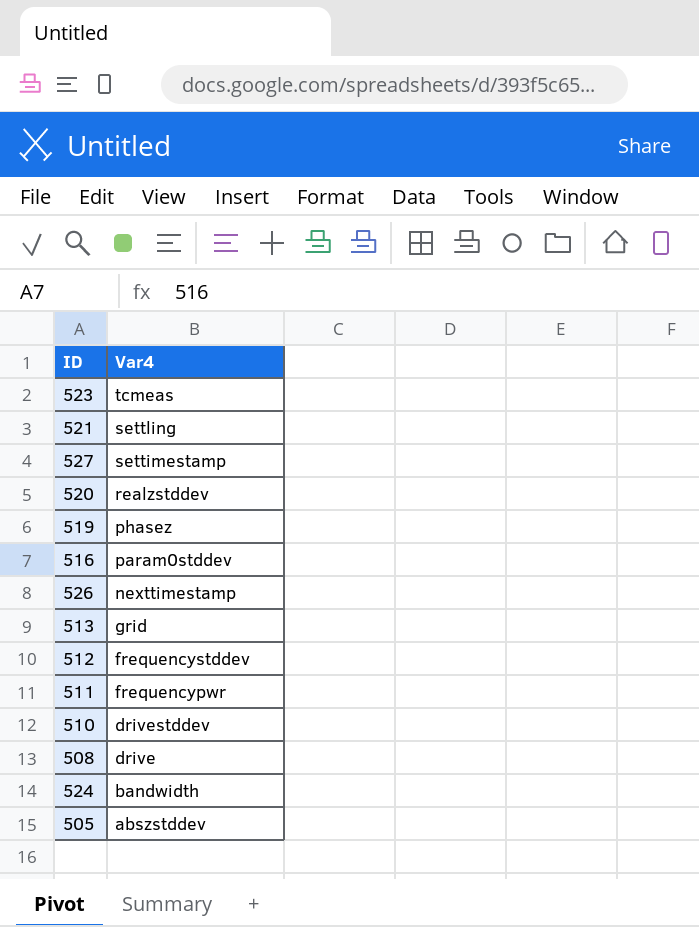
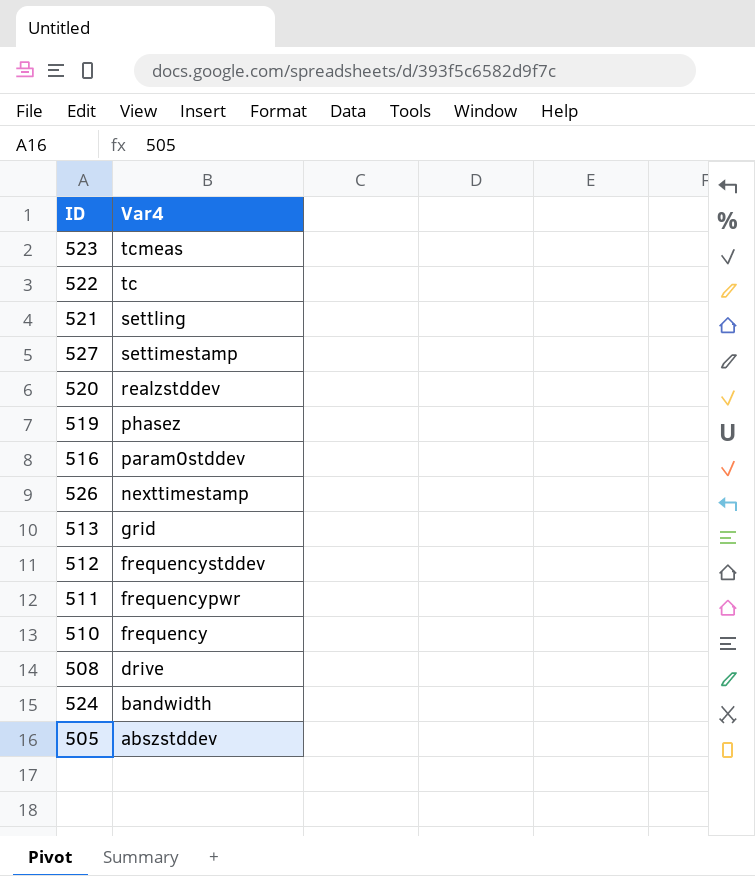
row 522: none -> tc
510 | Var4: drivestddev -> frequency

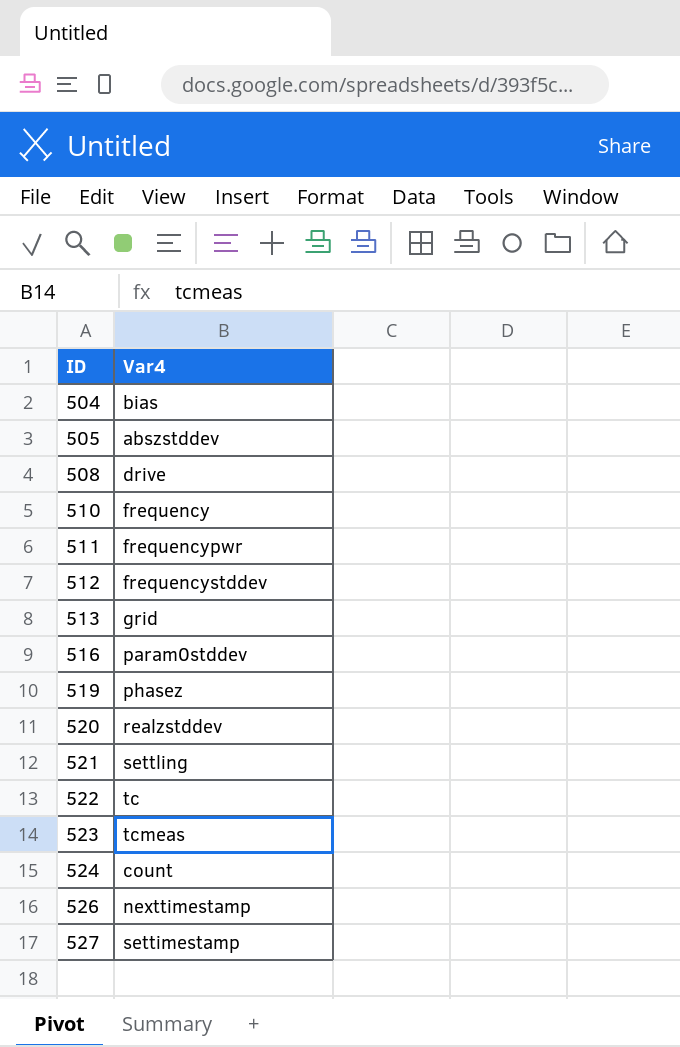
row order: Var4 descending -> ID ascending
row 504: none -> bias
524 | Var4: bandwidth -> count

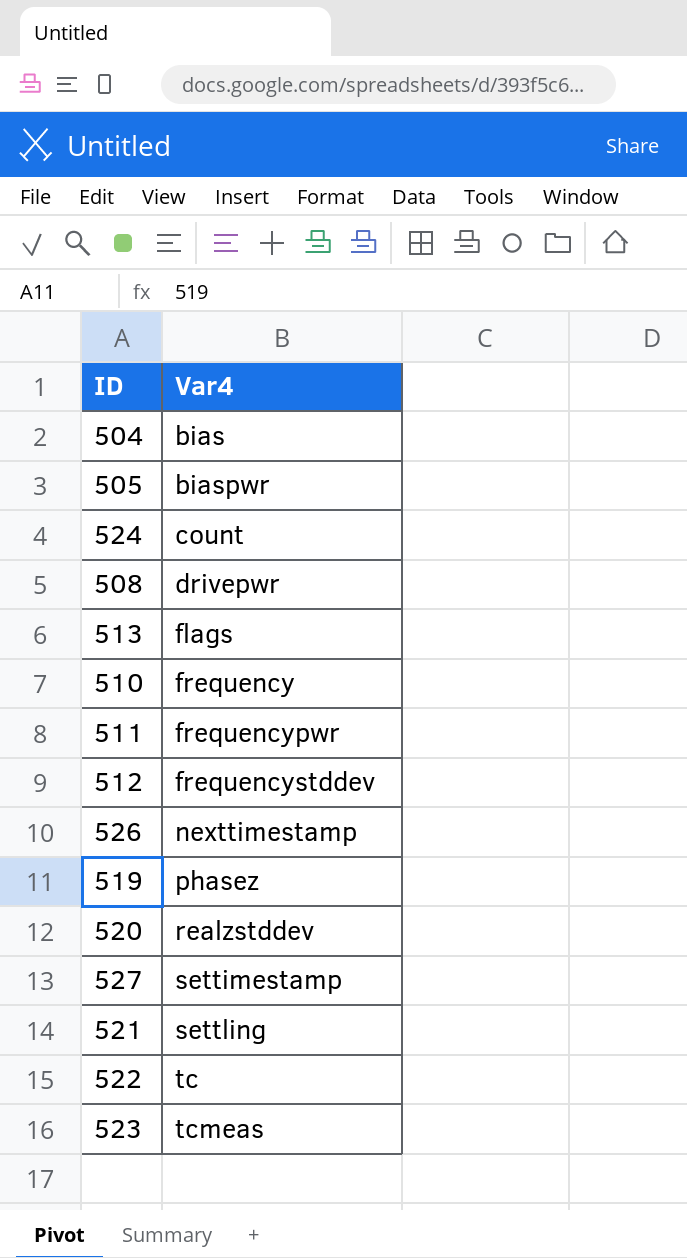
row order: ID ascending -> Var4 ascending
row 516: param0stddev -> none
505 | Var4: abszstddev -> biaspwr
508 | Var4: drive -> drivepwr
513 | Var4: grid -> flags

